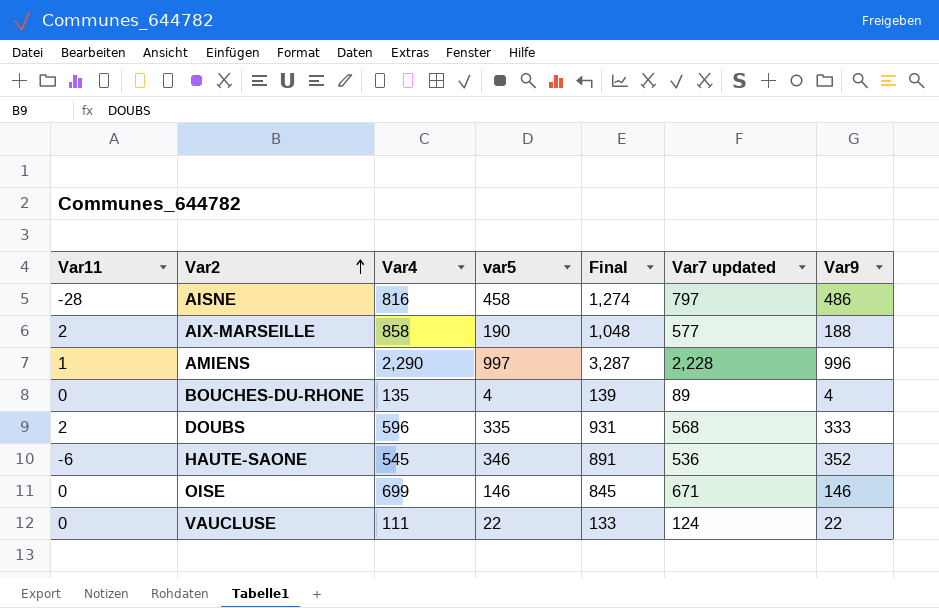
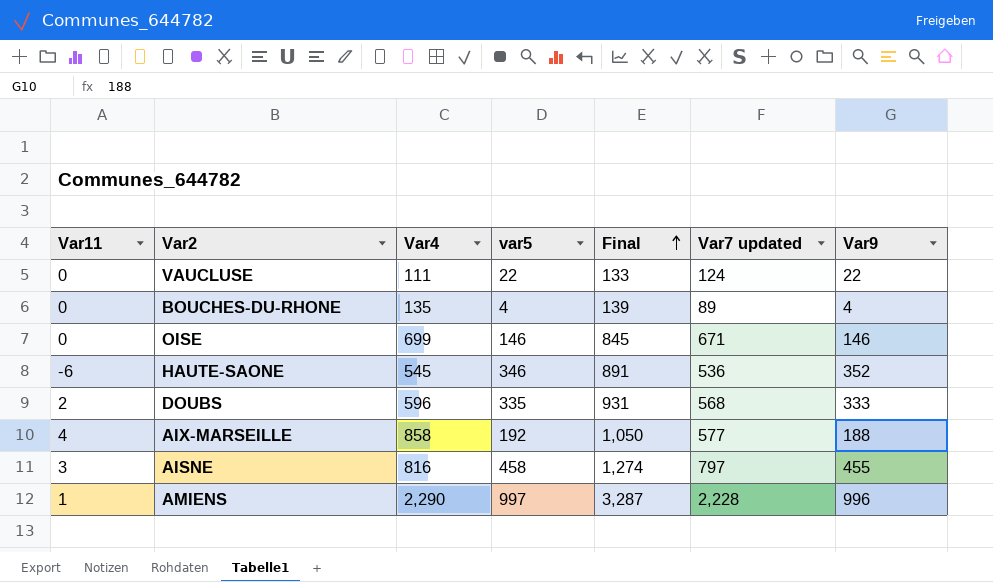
row order: Var2 ascending -> Final ascending
AIX-MARSEILLE | Var11: 2 -> 4
AIX-MARSEILLE | var5: 190 -> 192
AIX-MARSEILLE | Final: 1,048 -> 1,050
AISNE | Var11: -28 -> 3
AISNE | Var9: 486 -> 455

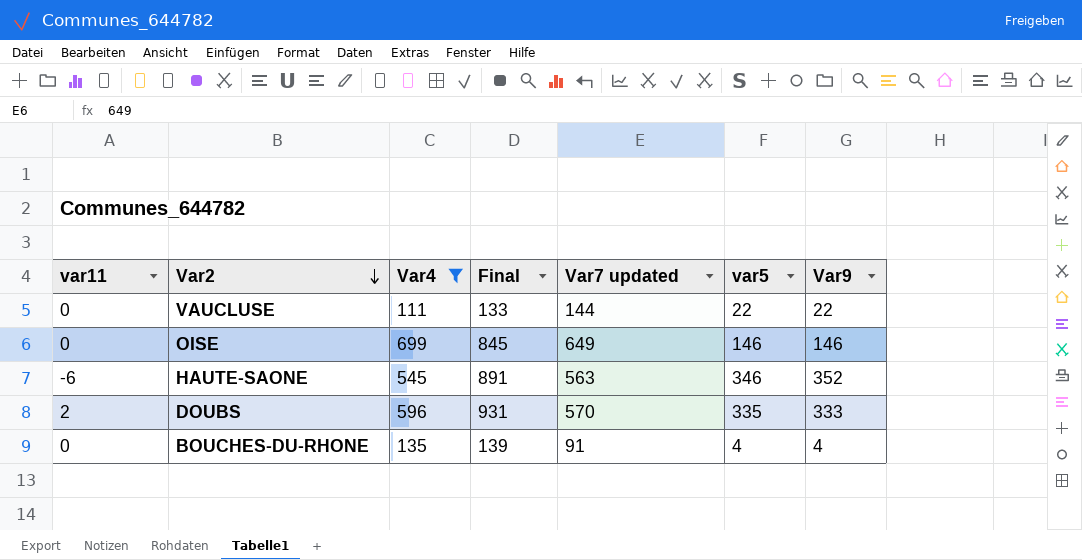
filter: none -> Var4 <= 699
row order: Final ascending -> Var2 descending
column name: Var11 -> var11
column var5 | position: 4 -> 6
VAUCLUSE | Var7 updated: 124 -> 144
OISE | Var7 updated: 671 -> 649
HAUTE-SAONE | Var7 updated: 536 -> 563
DOUBS | Var7 updated: 568 -> 570
BOUCHES-DU-RHONE | Var7 updated: 89 -> 91

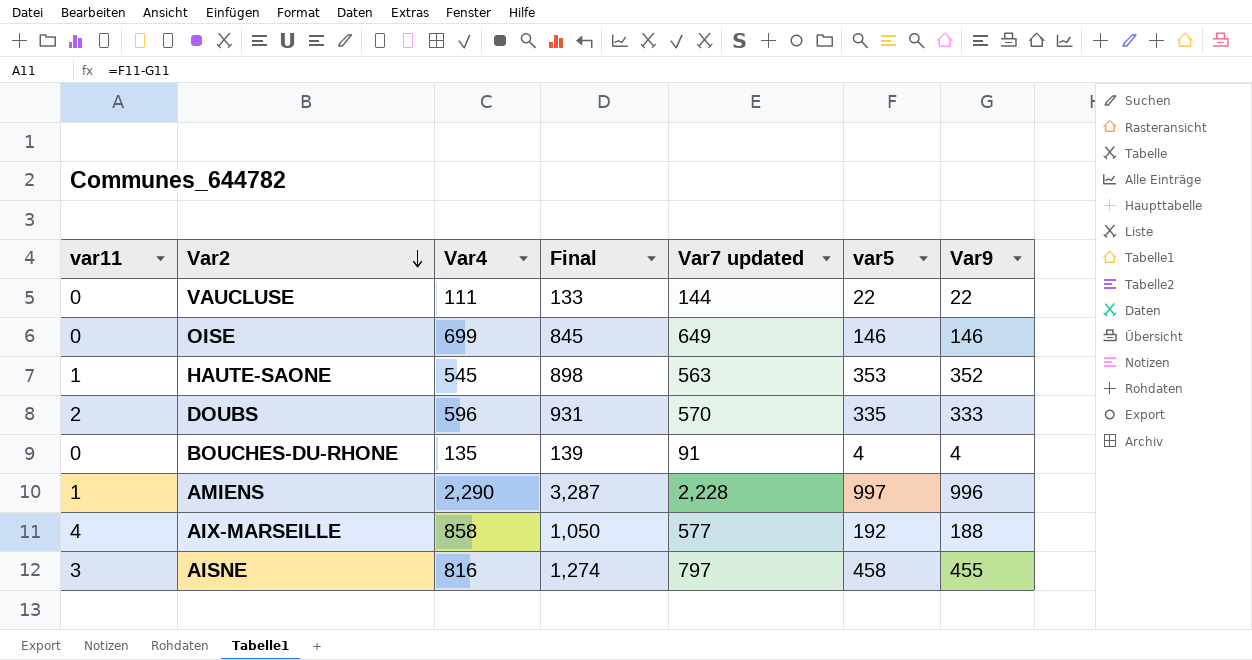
filter: Var4 <= 699 -> none
HAUTE-SAONE | var11: -6 -> 1
HAUTE-SAONE | Final: 891 -> 898
HAUTE-SAONE | var5: 346 -> 353

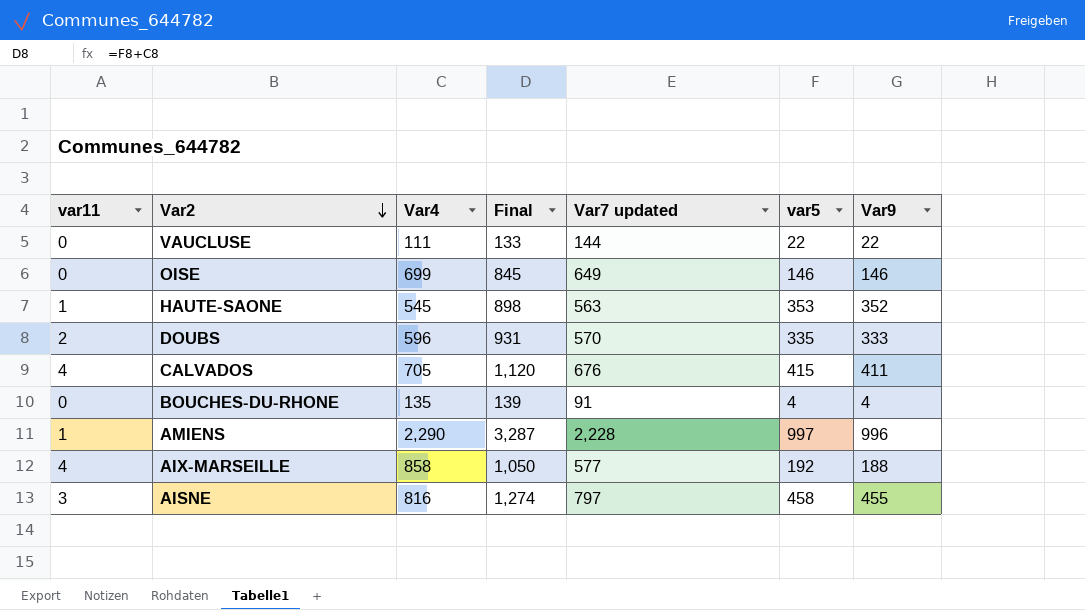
row CALVADOS: none -> 4 | 705 | 1,120 | 676 | 415 | 411

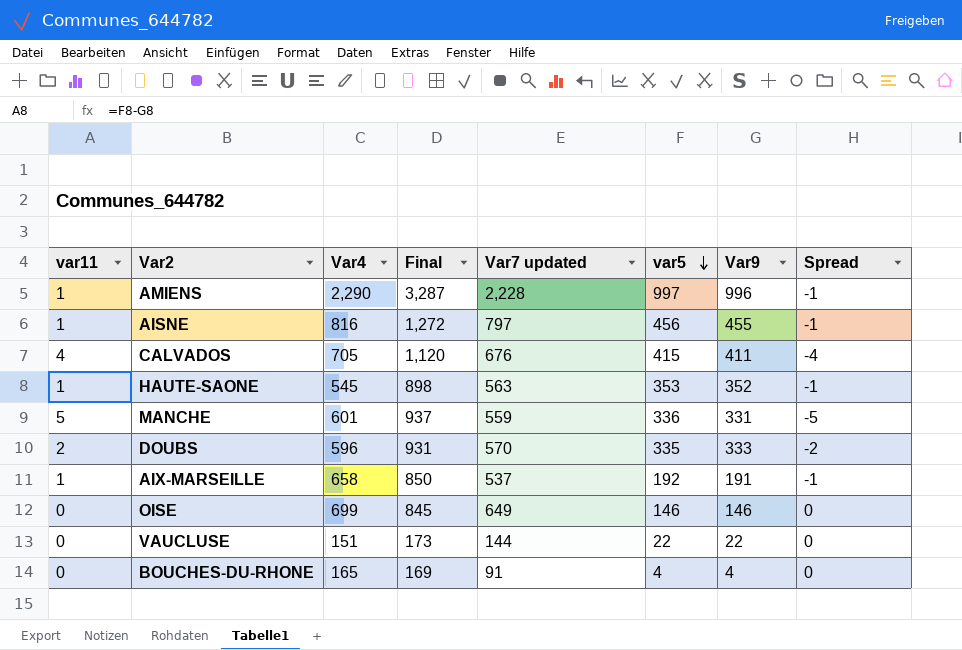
row order: Var2 descending -> var5 descending
column Spread | formula: none -> [Var9] - [var5]
AISNE | var11: 3 -> 1
AISNE | Final: 1,274 -> 1,272
AISNE | var5: 458 -> 456
row MANCHE: none -> 5 | 601 | 937 | 559 | 336 | 331 | -5
AIX-MARSEILLE | var11: 4 -> 1
AIX-MARSEILLE | Var4: 858 -> 658
AIX-MARSEILLE | Final: 1,050 -> 850
AIX-MARSEILLE | Var7 updated: 577 -> 537
AIX-MARSEILLE | Var9: 188 -> 191
VAUCLUSE | Var4: 111 -> 151
VAUCLUSE | Final: 133 -> 173
BOUCHES-DU-RHONE | Var4: 135 -> 165
BOUCHES-DU-RHONE | Final: 139 -> 169

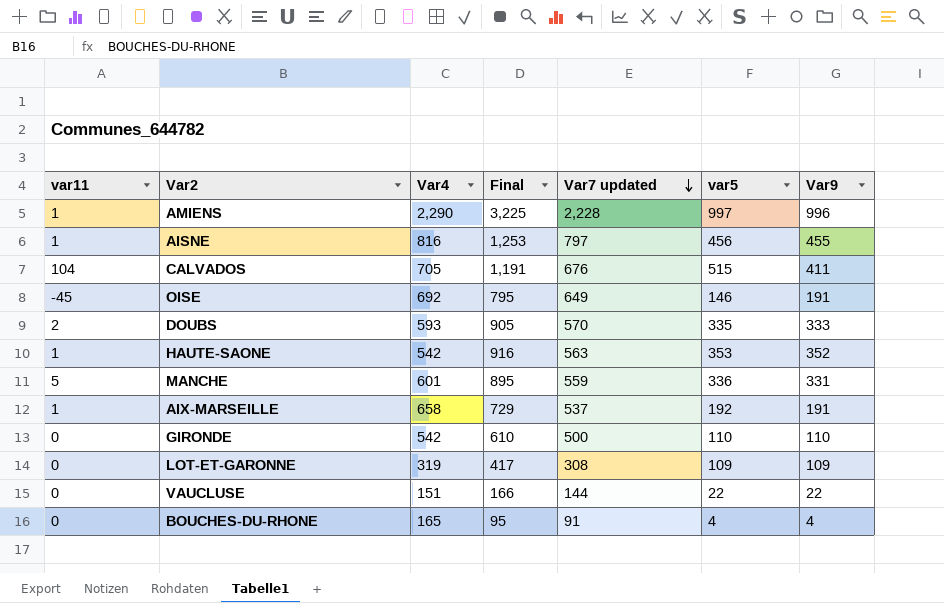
row order: var5 descending -> Var7 updated descending
column Spread | formula: [Var9] - [var5] -> none
column Final | formula: [Var4] + [var5] -> [Var7 updated] + [var5]
CALVADOS | var11: 4 -> 104
CALVADOS | var5: 415 -> 515
OISE | var11: 0 -> -45
OISE | Var4: 699 -> 692
OISE | Var9: 146 -> 191
DOUBS | Var4: 596 -> 593
HAUTE-SAONE | Var4: 545 -> 542
row GIRONDE: none -> 0 | 542 | 610 | 500 | 110 | 110
row LOT-ET-GARONNE: none -> 0 | 319 | 417 | 308 | 109 | 109

